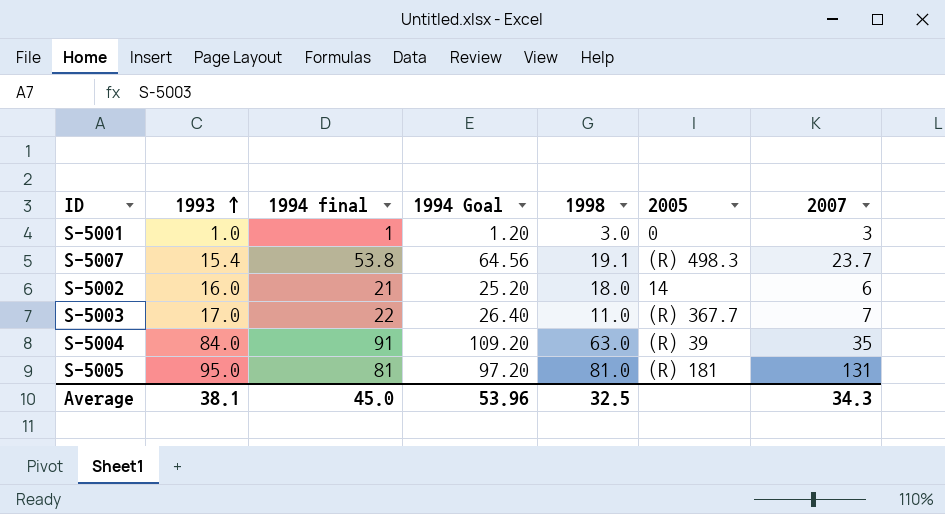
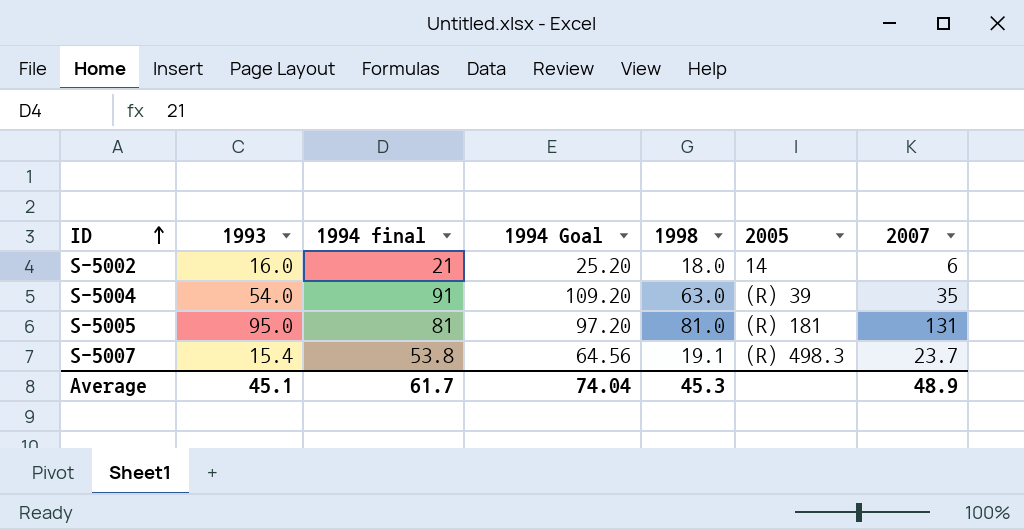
row order: 1993 ascending -> ID ascending
row S-5001: 1.0 | 1 | 1.20 | 3.0 | 0 | 3 -> none
row S-5003: 17.0 | 22 | 26.40 | 11.0 | (R) 367.7 | 7 -> none
S-5004 | 1993: 84.0 -> 54.0
Average | 1993: 38.1 -> 45.1
Average | 1994 final: 45.0 -> 61.7
Average | 1994 Goal: 53.96 -> 74.04
Average | 1998: 32.5 -> 45.3
Average | 2007: 34.3 -> 48.9

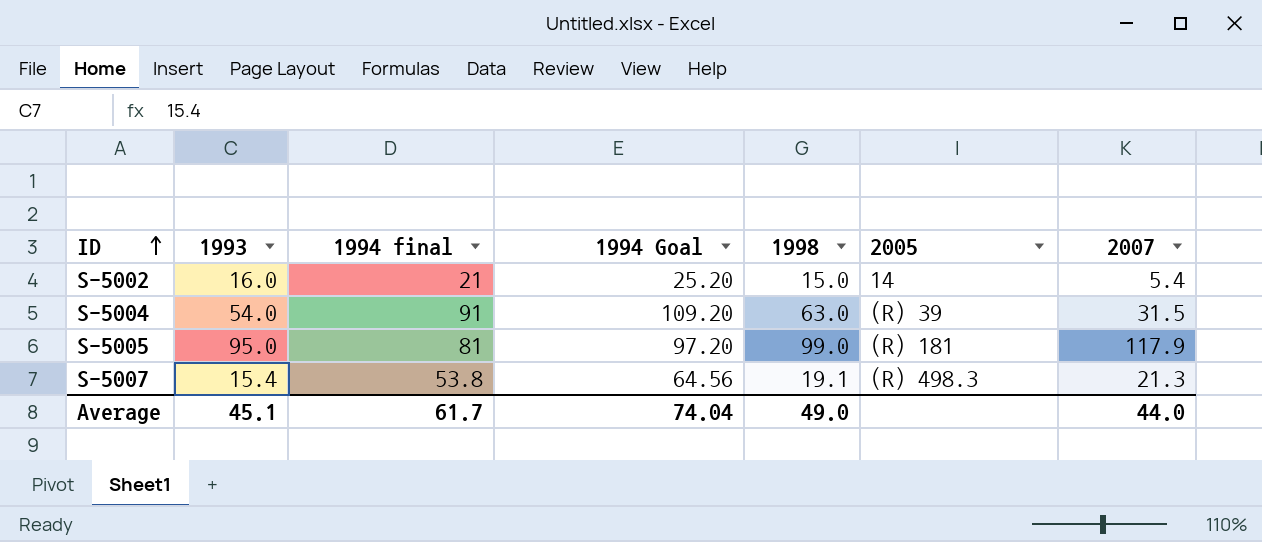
S-5002 | 1998: 18.0 -> 15.0
S-5002 | 2007: 6 -> 5.4
S-5004 | 2007: 35 -> 31.5
S-5005 | 1998: 81.0 -> 99.0
S-5005 | 2007: 131 -> 117.9
S-5007 | 2007: 23.7 -> 21.3
Average | 1998: 45.3 -> 49.0
Average | 2007: 48.9 -> 44.0

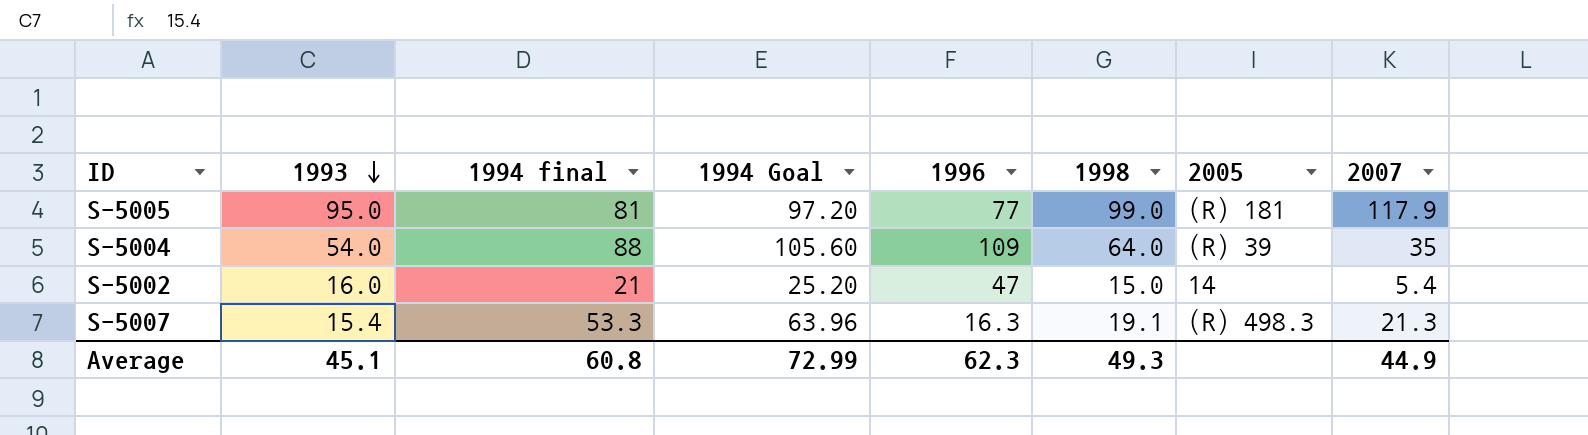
row order: ID ascending -> 1993 descending
column 1996 | position: none -> 5
S-5004 | 1994 final: 91 -> 88
S-5004 | 1994 Goal: 109.20 -> 105.60
S-5004 | 1998: 63.0 -> 64.0
S-5004 | 2007: 31.5 -> 35
S-5007 | 1994 final: 53.8 -> 53.3
S-5007 | 1994 Goal: 64.56 -> 63.96
Average | 1994 final: 61.7 -> 60.8
Average | 1994 Goal: 74.04 -> 72.99
Average | 1998: 49.0 -> 49.3
Average | 2007: 44.0 -> 44.9

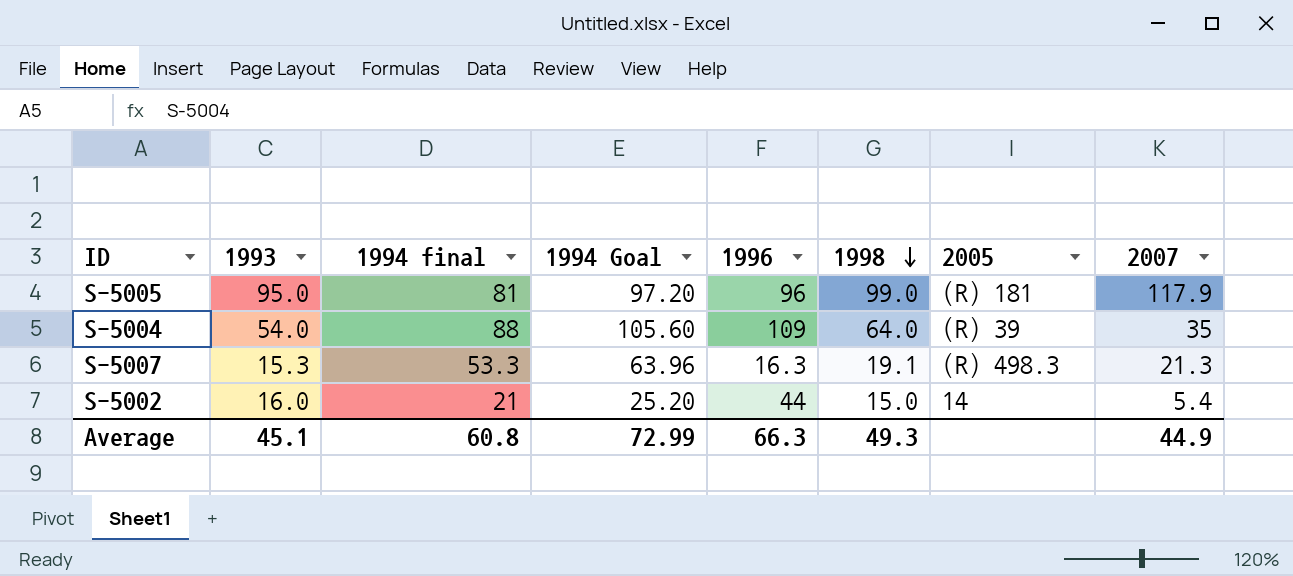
row order: 1993 descending -> 1998 descending
S-5005 | 1996: 77 -> 96
S-5007 | 1993: 15.4 -> 15.3
S-5002 | 1996: 47 -> 44
Average | 1996: 62.3 -> 66.3

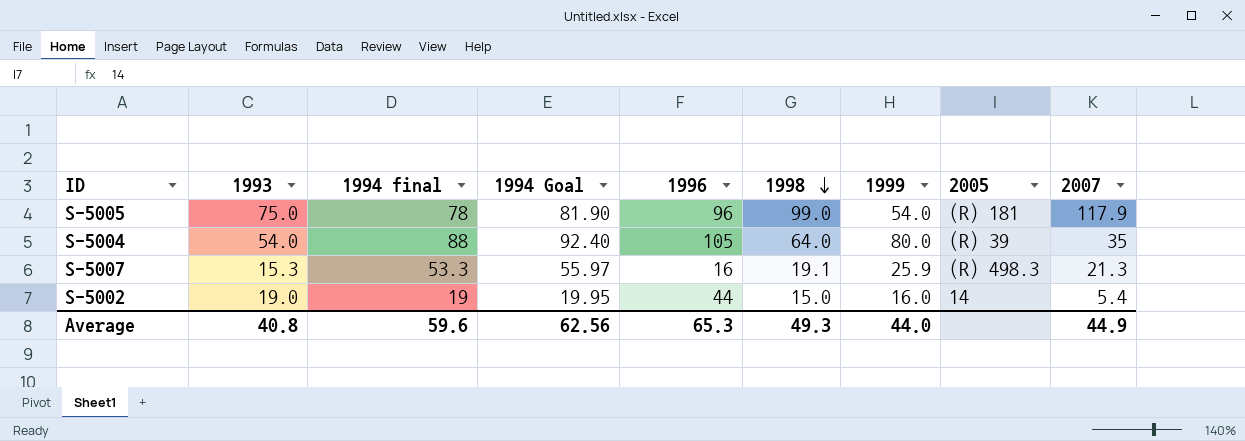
column 1994 Goal | formula: [1994 final] * 1.2 -> [1994 final] * 1.05
column 1999 | position: none -> 7
S-5005 | 1993: 95.0 -> 75.0
S-5005 | 1994 final: 81 -> 78
S-5004 | 1996: 109 -> 105
S-5007 | 1996: 16.3 -> 16
S-5002 | 1993: 16.0 -> 19.0
S-5002 | 1994 final: 21 -> 19
Average | 1993: 45.1 -> 40.8
Average | 1994 final: 60.8 -> 59.6
Average | 1994 Goal: 72.99 -> 62.56
Average | 1996: 66.3 -> 65.3

